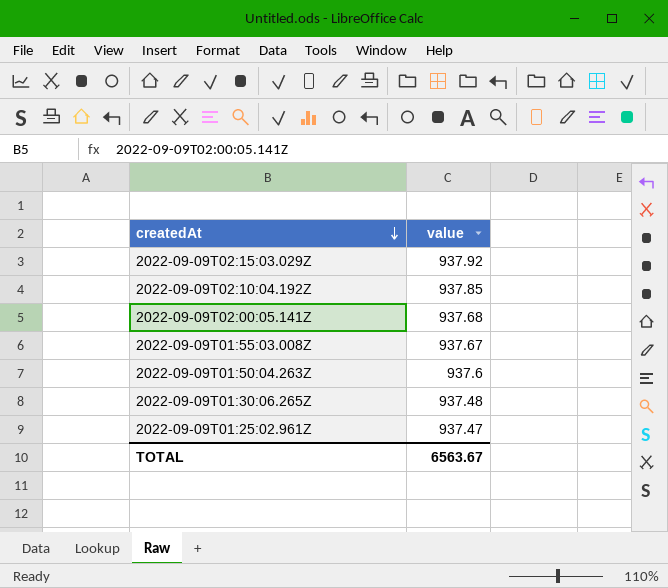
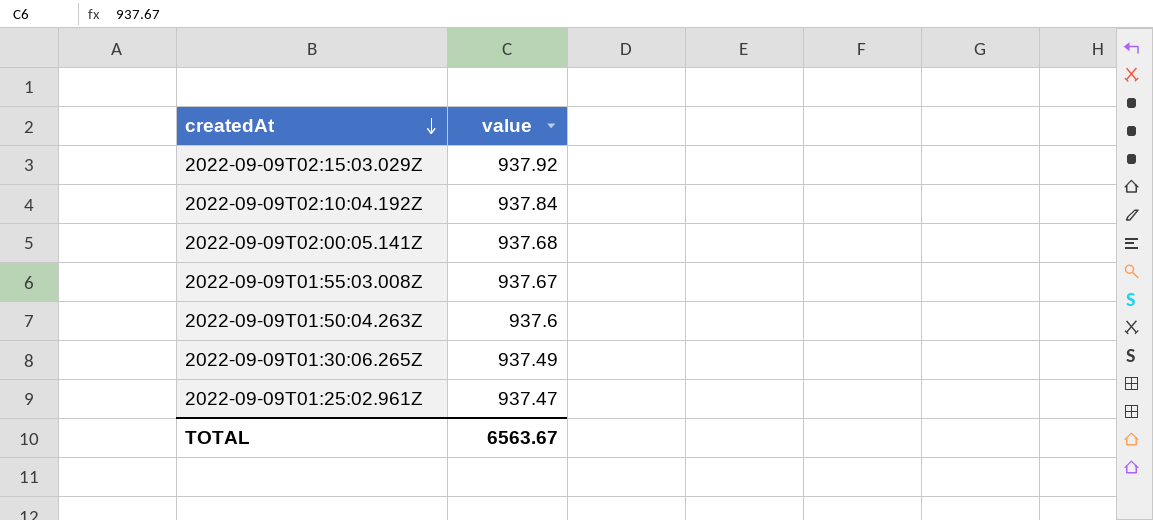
2022-09-09T02:10:04.192Z | value: 937.85 -> 937.84
2022-09-09T01:30:06.265Z | value: 937.48 -> 937.49

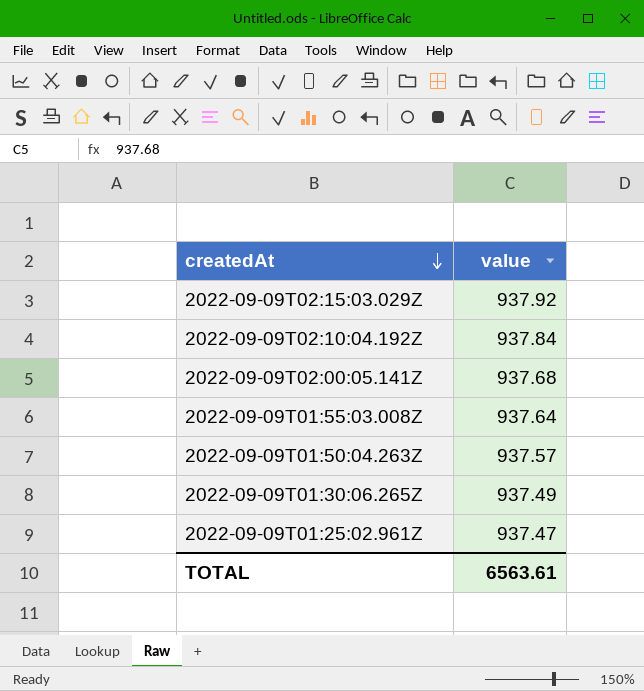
2022-09-09T01:55:03.008Z | value: 937.67 -> 937.64
2022-09-09T01:50:04.263Z | value: 937.6 -> 937.57
TOTAL | value: 6563.67 -> 6563.61

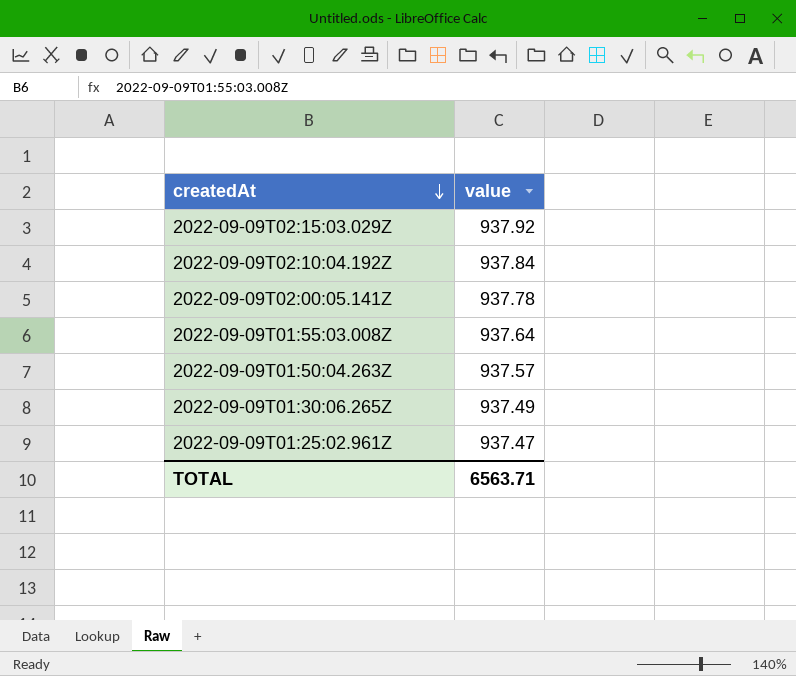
2022-09-09T02:00:05.141Z | value: 937.68 -> 937.78
TOTAL | value: 6563.61 -> 6563.71

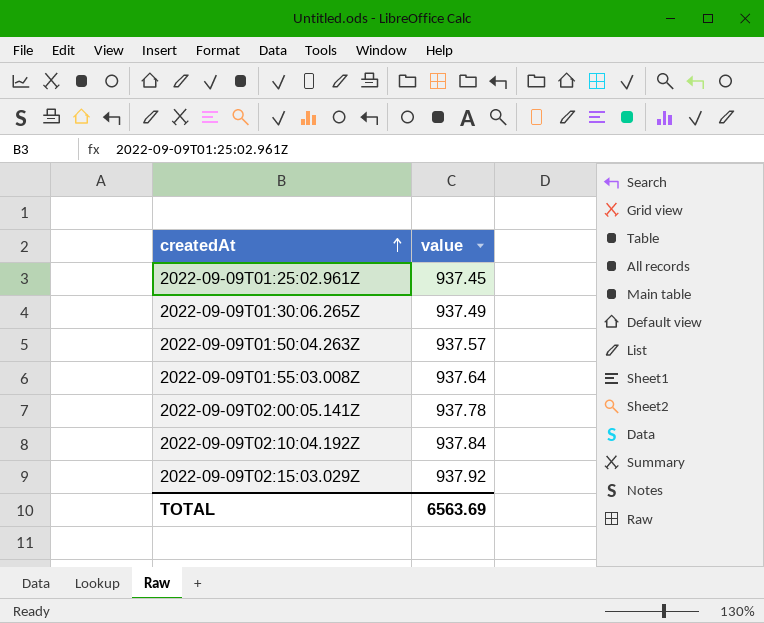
row order: createdAt descending -> createdAt ascending
2022-09-09T01:25:02.961Z | value: 937.47 -> 937.45
TOTAL | value: 6563.71 -> 6563.69

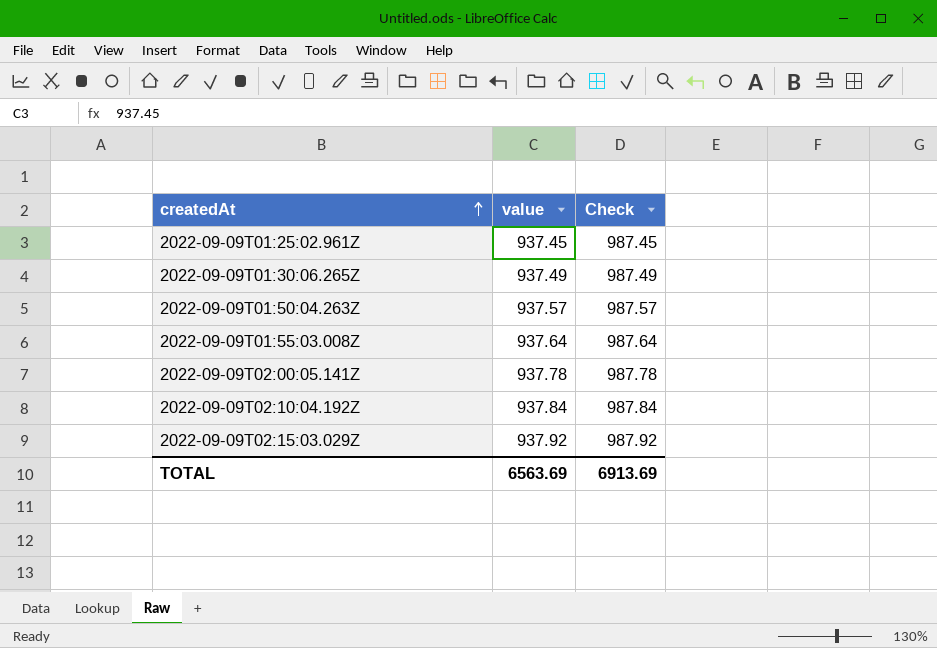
column Check | formula: none -> [value] + 50

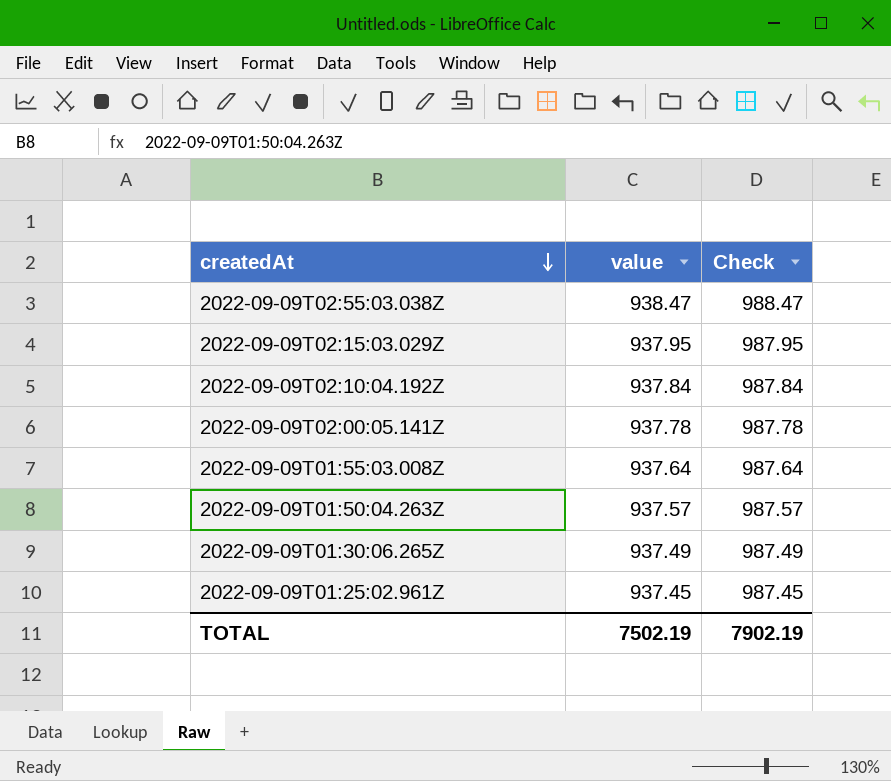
row order: createdAt ascending -> createdAt descending
row 2022-09-09T02:55:03.038Z: none -> 938.47 | 988.47
2022-09-09T02:15:03.029Z | value: 937.92 -> 937.95
2022-09-09T02:15:03.029Z | Check: 987.92 -> 987.95
TOTAL | value: 6563.69 -> 7502.19
TOTAL | Check: 6913.69 -> 7902.19

